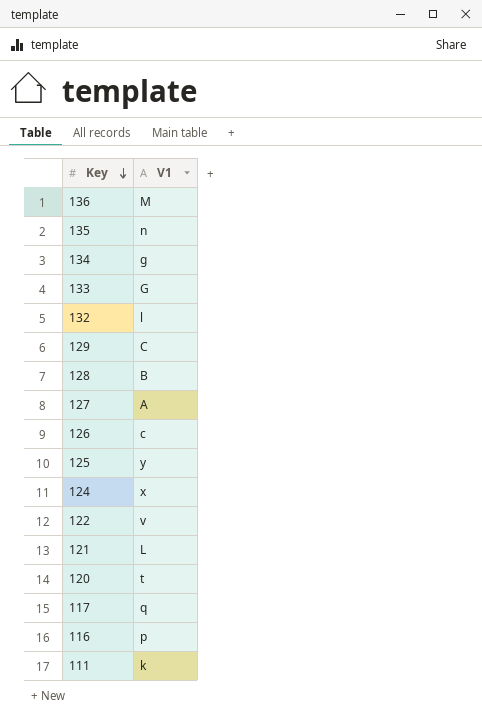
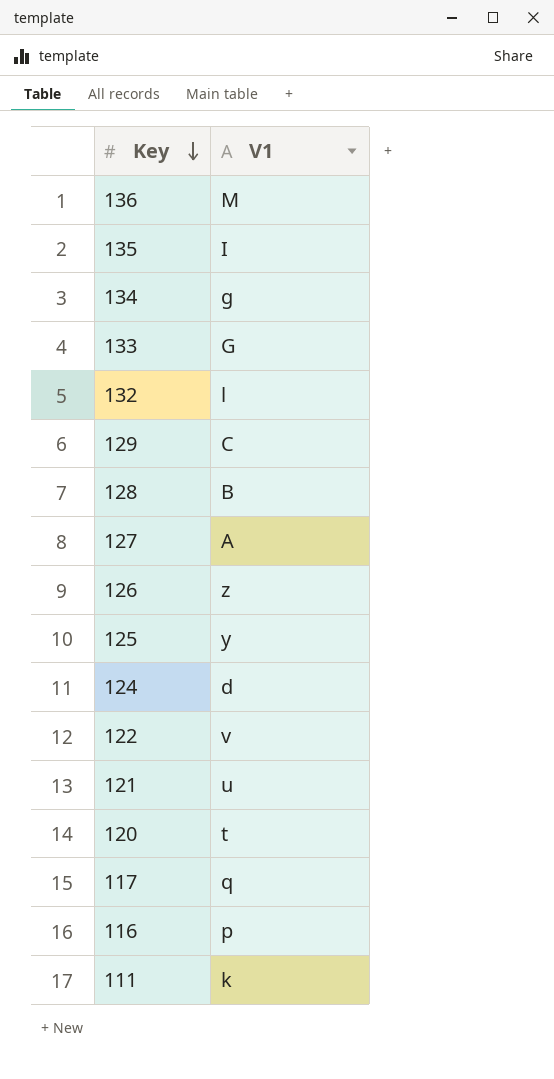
135 | V1: n -> I
126 | V1: c -> z
124 | V1: x -> d
121 | V1: L -> u

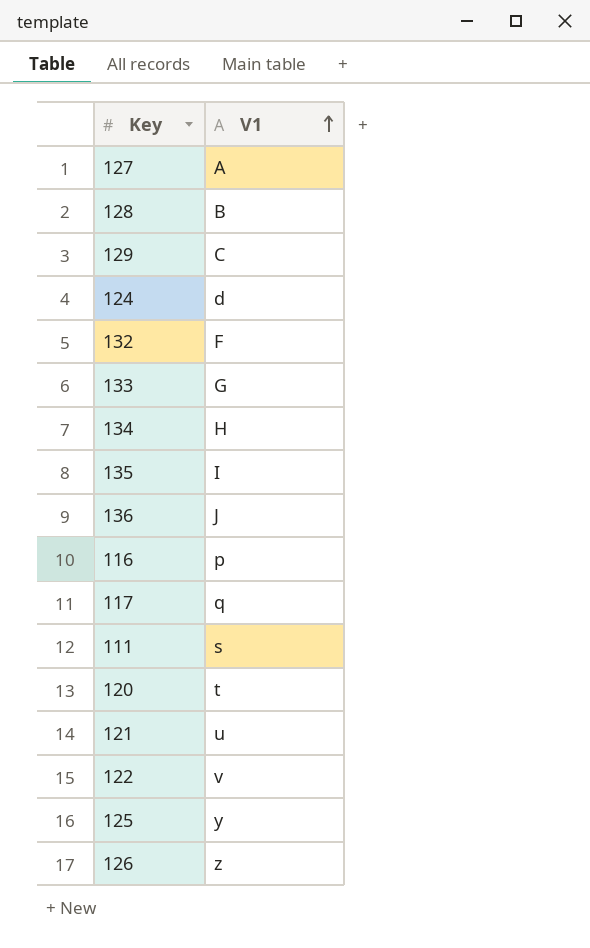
row order: Key descending -> V1 ascending
132 | V1: l -> F
134 | V1: g -> H
136 | V1: M -> J
111 | V1: k -> s

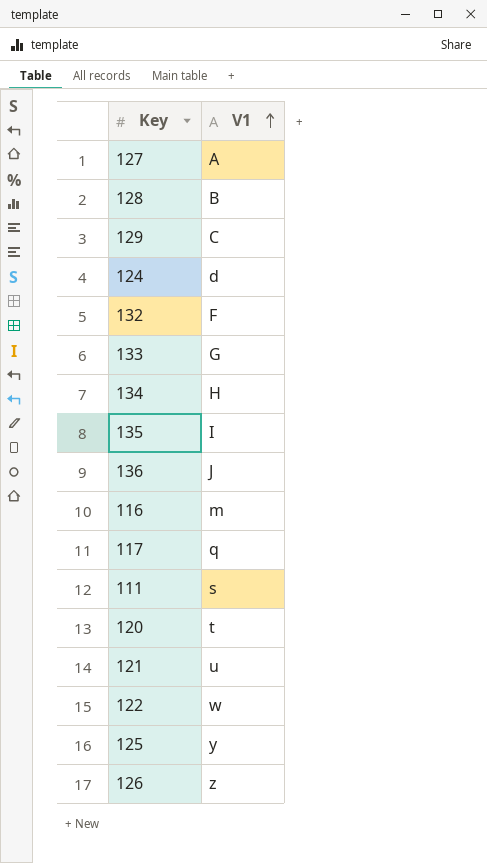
116 | V1: p -> m
122 | V1: v -> w

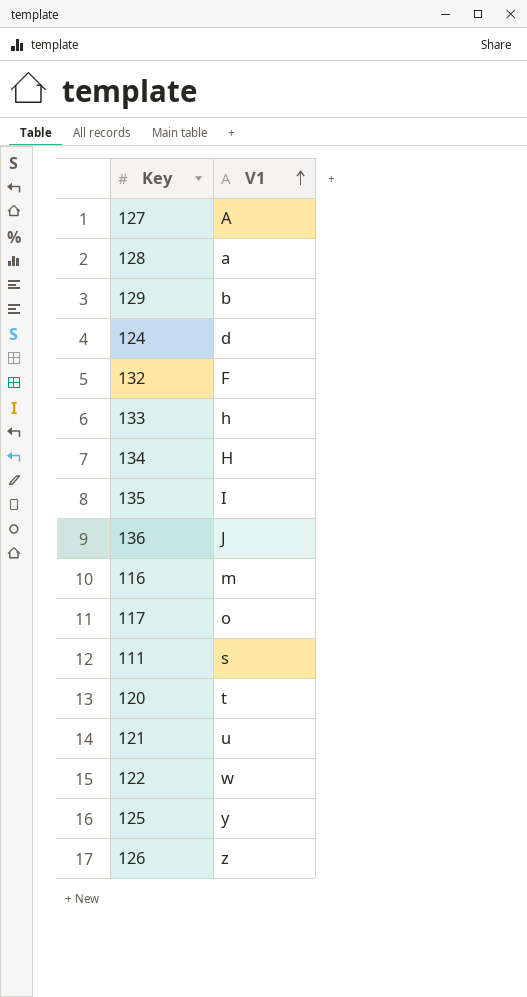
128 | V1: B -> a
129 | V1: C -> b
133 | V1: G -> h
117 | V1: q -> o

